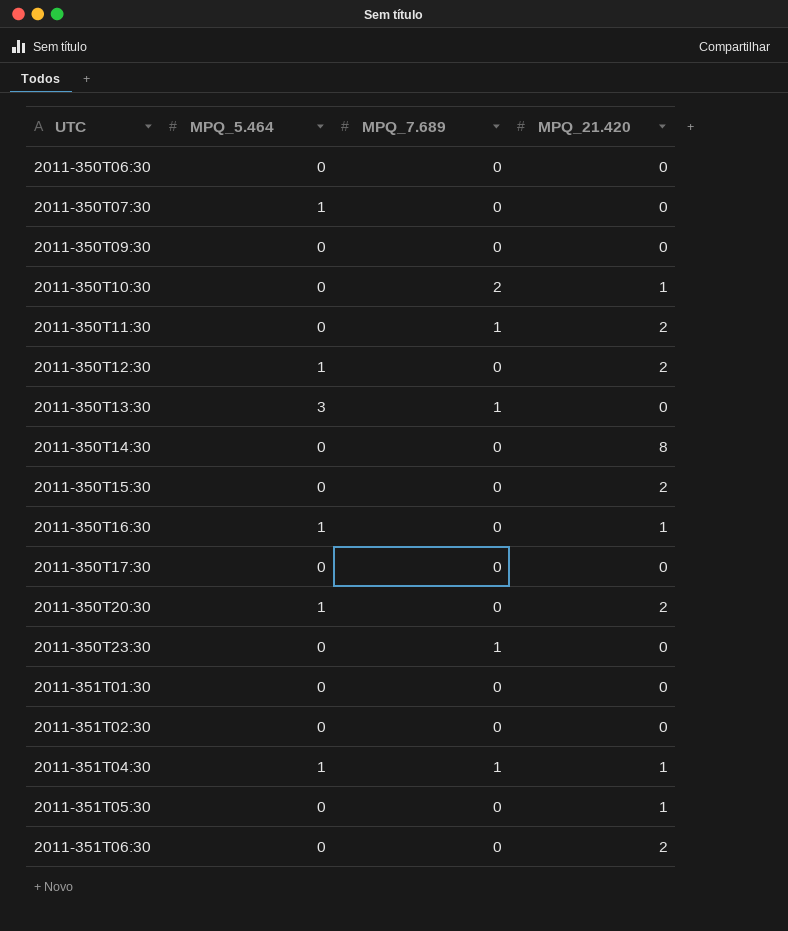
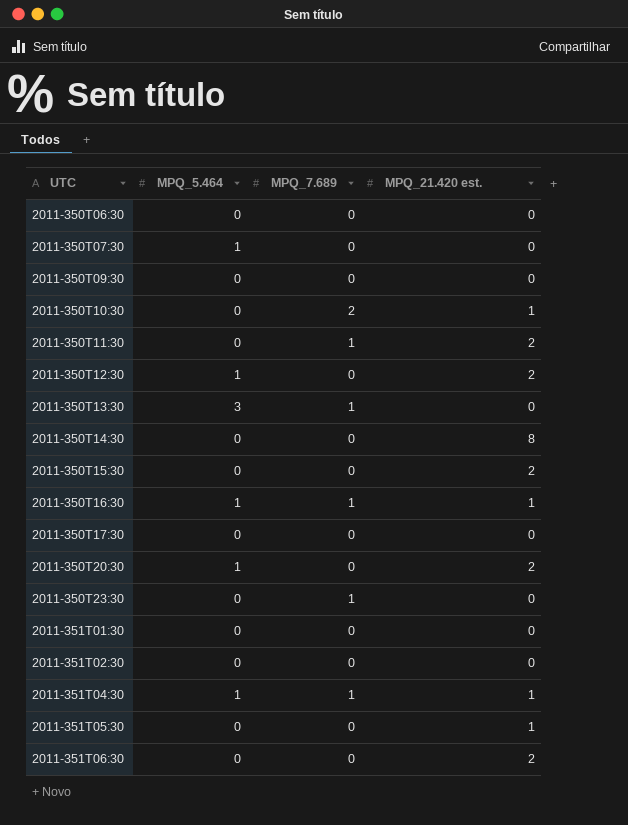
column name: MPQ_21.420 -> MPQ_21.420 est.
2011-350T16:30 | MPQ_7.689: 0 -> 1

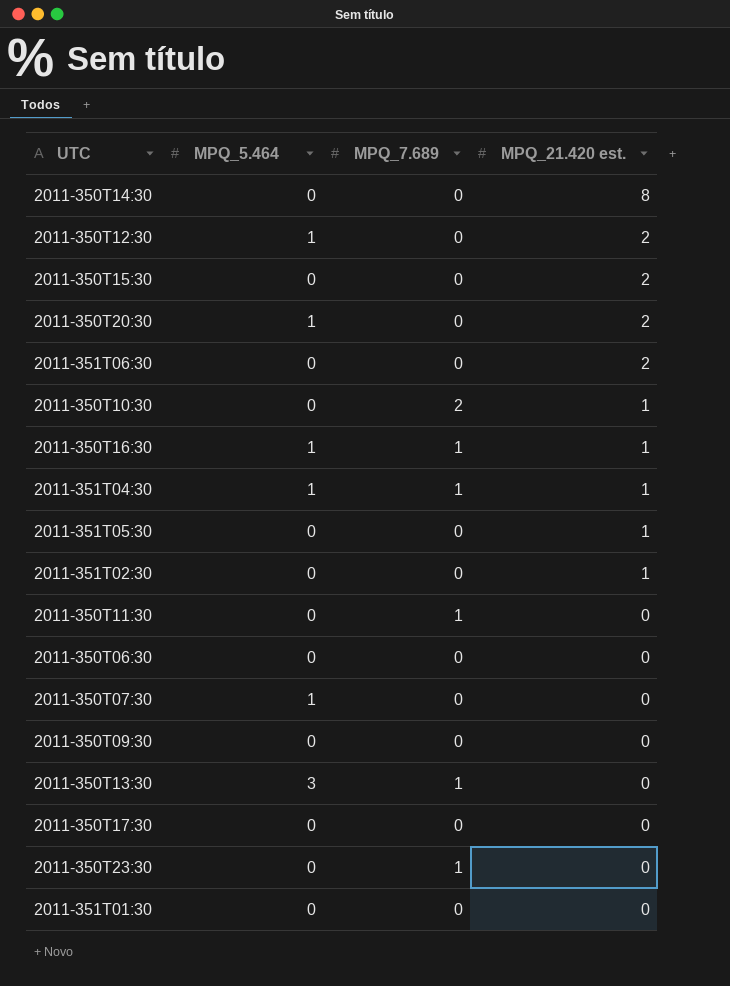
row order: UTC ascending -> MPQ_21.420 est. descending
2011-351T02:30 | MPQ_21.420 est.: 0 -> 1
2011-350T11:30 | MPQ_21.420 est.: 2 -> 0

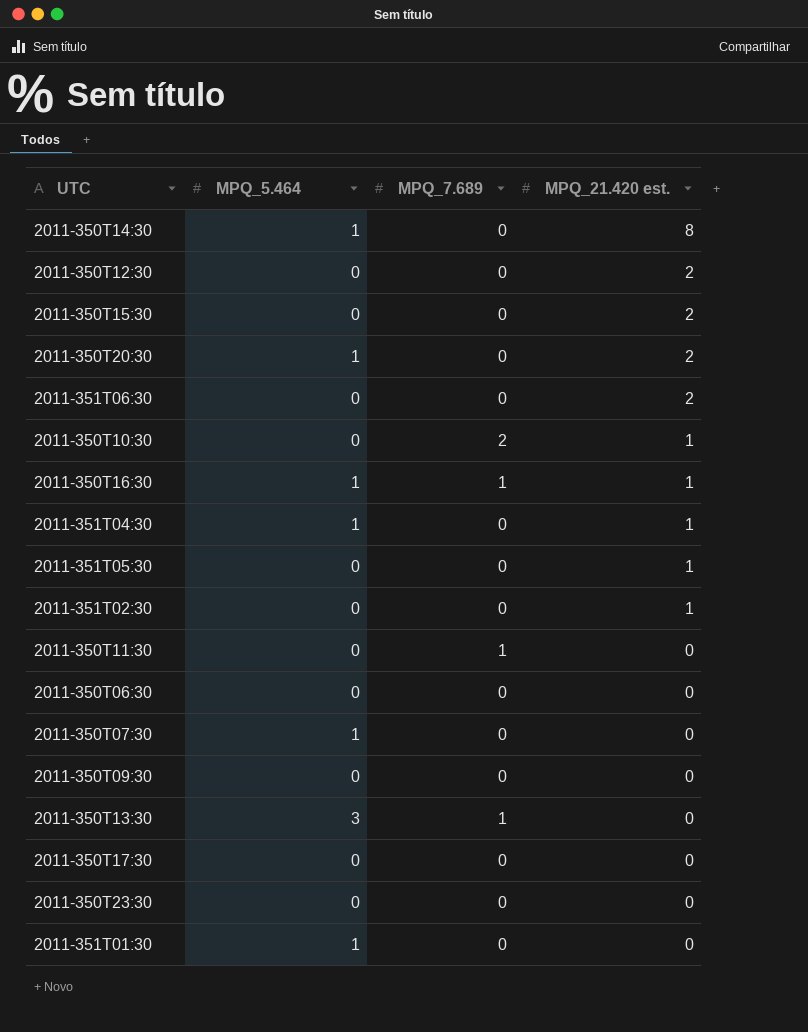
2011-350T14:30 | MPQ_5.464: 0 -> 1
2011-350T12:30 | MPQ_5.464: 1 -> 0
2011-351T04:30 | MPQ_7.689: 1 -> 0
2011-350T23:30 | MPQ_7.689: 1 -> 0
2011-351T01:30 | MPQ_5.464: 0 -> 1

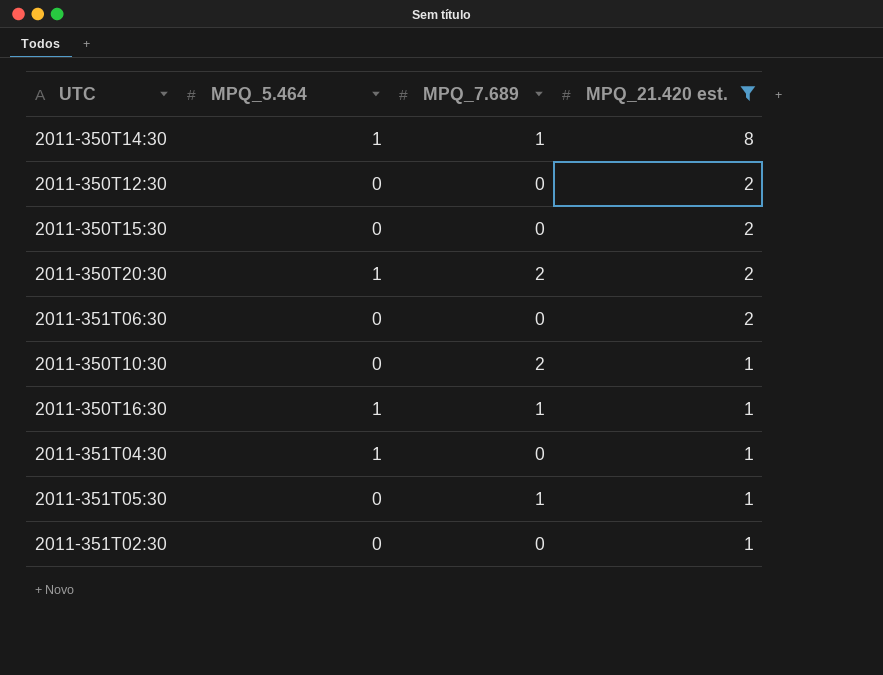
filter: none -> MPQ_21.420 est. != 0
2011-350T14:30 | MPQ_7.689: 0 -> 1
2011-350T20:30 | MPQ_7.689: 0 -> 2
2011-351T05:30 | MPQ_7.689: 0 -> 1

